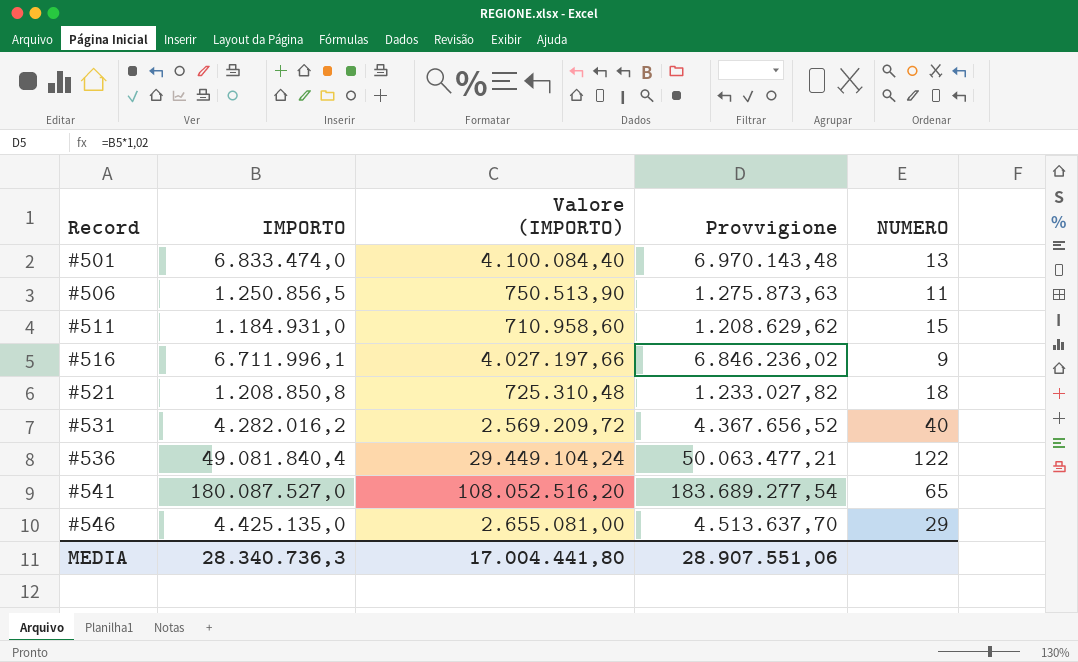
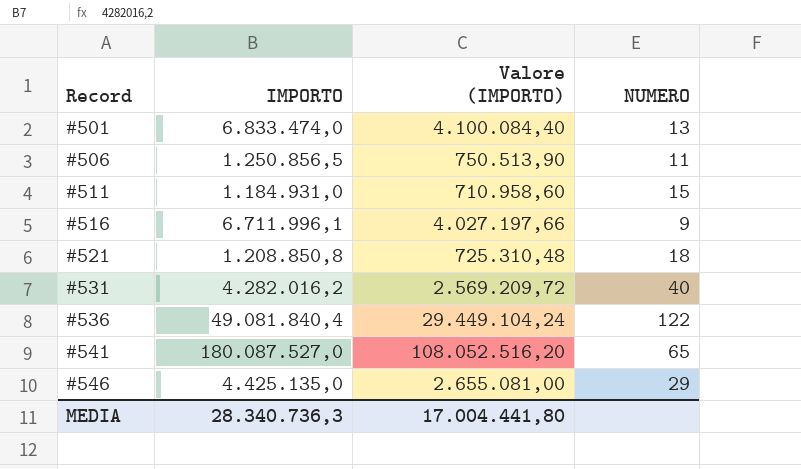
column Provvigione | formula: [IMPORTO] * 1,02 -> none

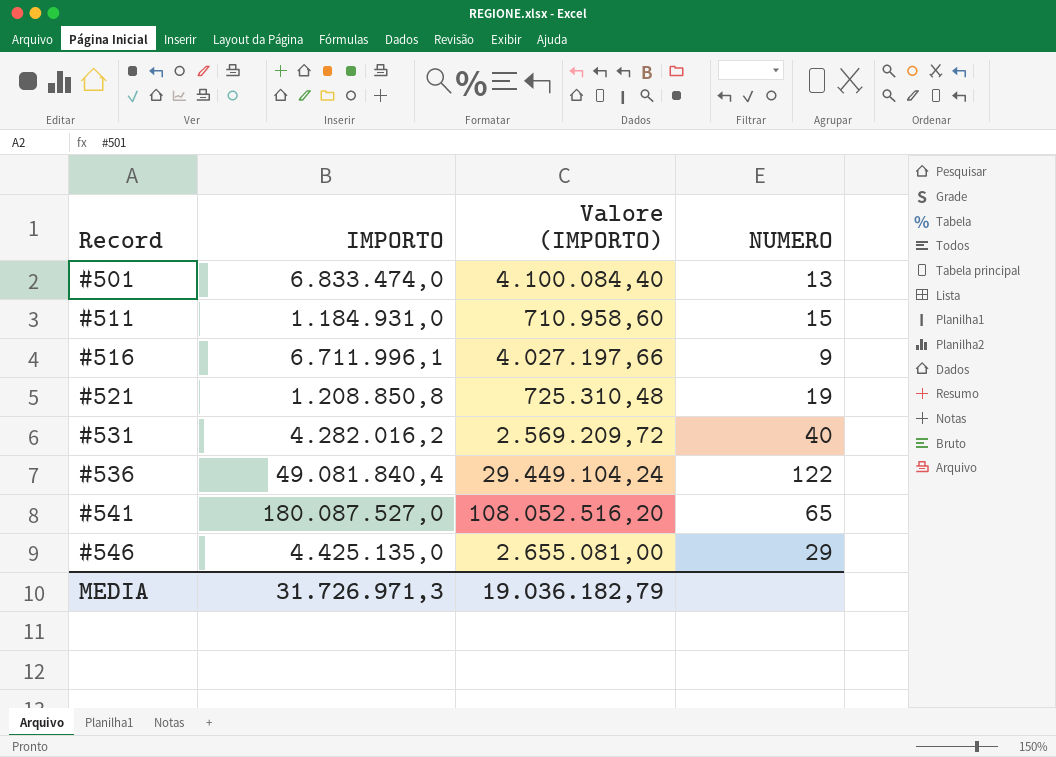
row #506: 1.250.856,5 | 750.513,90 | 11 -> none
#521 | NUMERO: 18 -> 19
MEDIA | IMPORTO: 28.340.736,3 -> 31.726.971,3
MEDIA | Valore (IMPORTO): 17.004.441,80 -> 19.036.182,79

